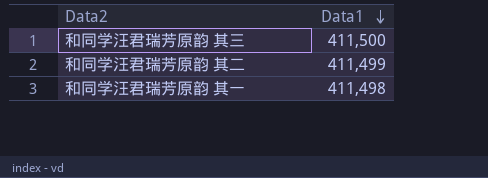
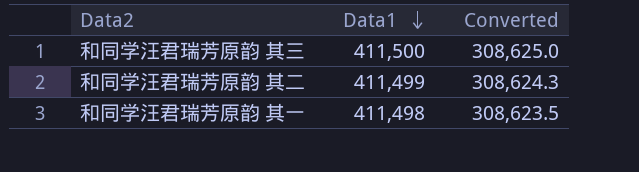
column Converted | formula: none -> [Data1] * 0.75

